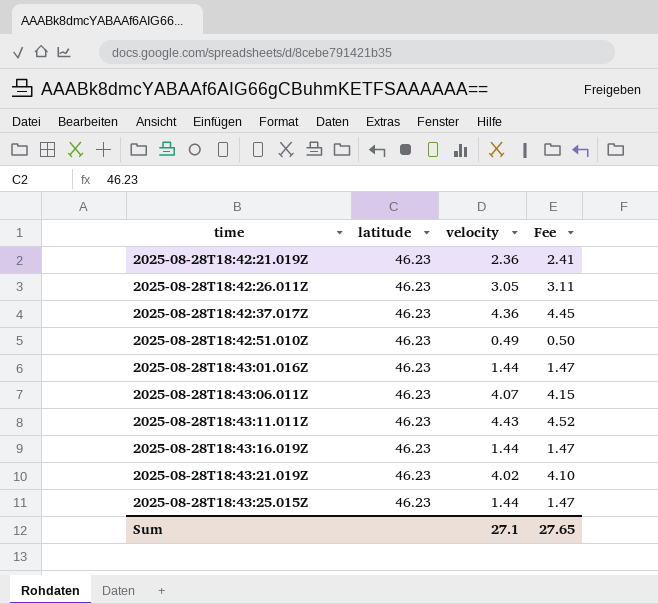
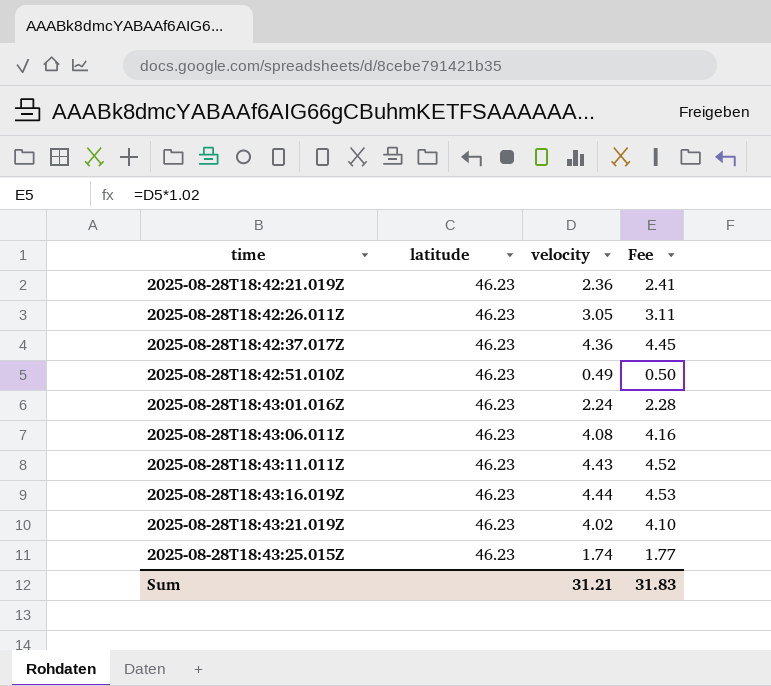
2025-08-28T18:43:01.016Z | velocity: 1.44 -> 2.24
2025-08-28T18:43:01.016Z | Fee: 1.47 -> 2.28
2025-08-28T18:43:06.011Z | velocity: 4.07 -> 4.08
2025-08-28T18:43:06.011Z | Fee: 4.15 -> 4.16
2025-08-28T18:43:16.019Z | velocity: 1.44 -> 4.44
2025-08-28T18:43:16.019Z | Fee: 1.47 -> 4.53
2025-08-28T18:43:25.015Z | velocity: 1.44 -> 1.74
2025-08-28T18:43:25.015Z | Fee: 1.47 -> 1.77
Sum | velocity: 27.1 -> 31.21
Sum | Fee: 27.65 -> 31.83

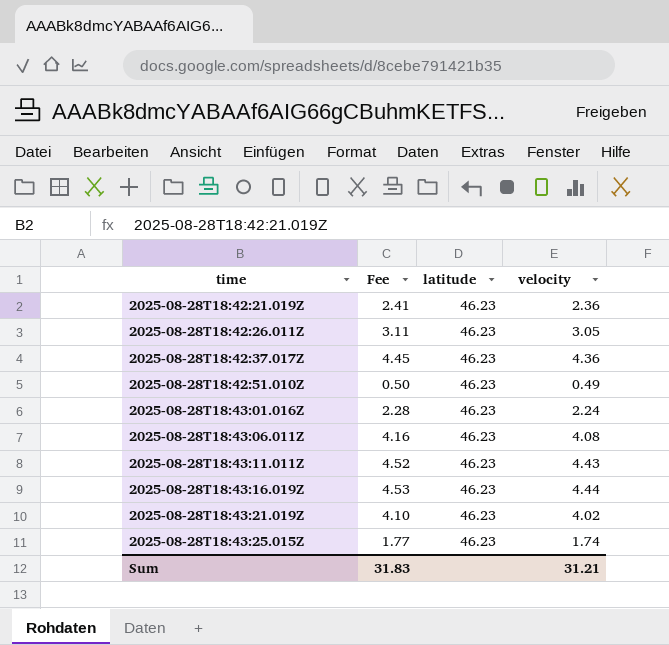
column Fee | position: 4 -> 2

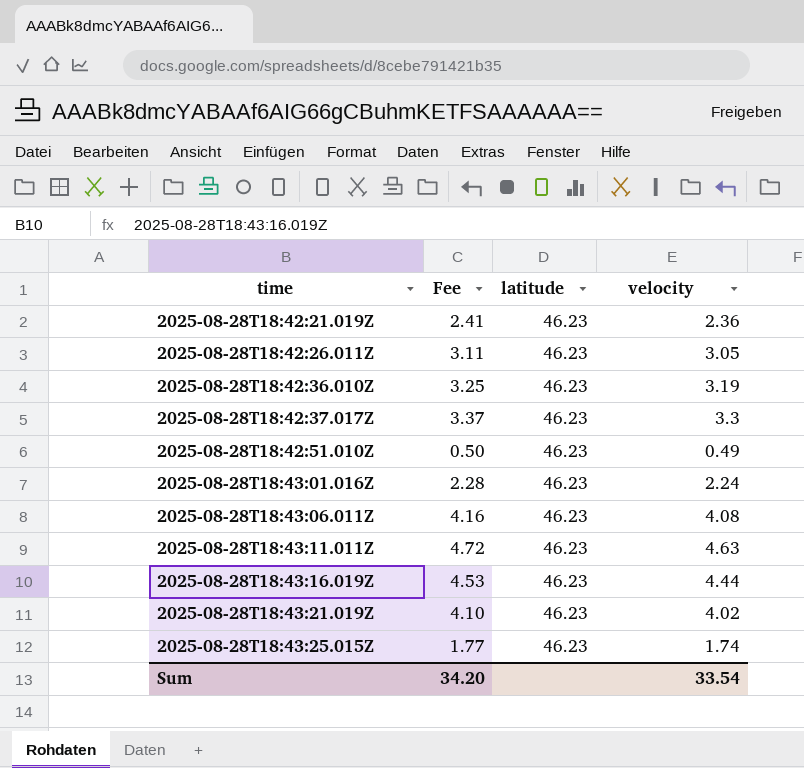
row 2025-08-28T18:42:36.010Z: none -> 3.25 | 46.23 | 3.19
2025-08-28T18:42:37.017Z | Fee: 4.45 -> 3.37
2025-08-28T18:42:37.017Z | velocity: 4.36 -> 3.3
2025-08-28T18:43:11.011Z | Fee: 4.52 -> 4.72
2025-08-28T18:43:11.011Z | velocity: 4.43 -> 4.63
Sum | Fee: 31.83 -> 34.20
Sum | velocity: 31.21 -> 33.54

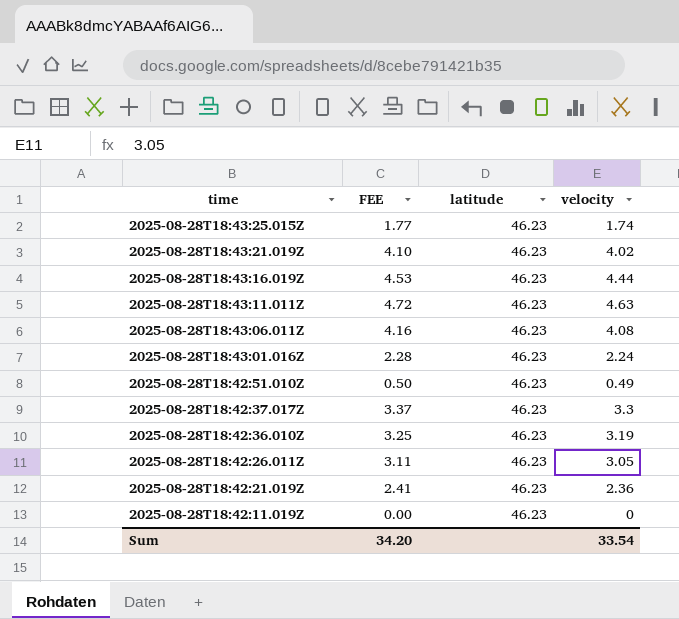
row order: time ascending -> time descending
column name: Fee -> FEE
row 2025-08-28T18:42:11.019Z: none -> 0.00 | 46.23 | 0

